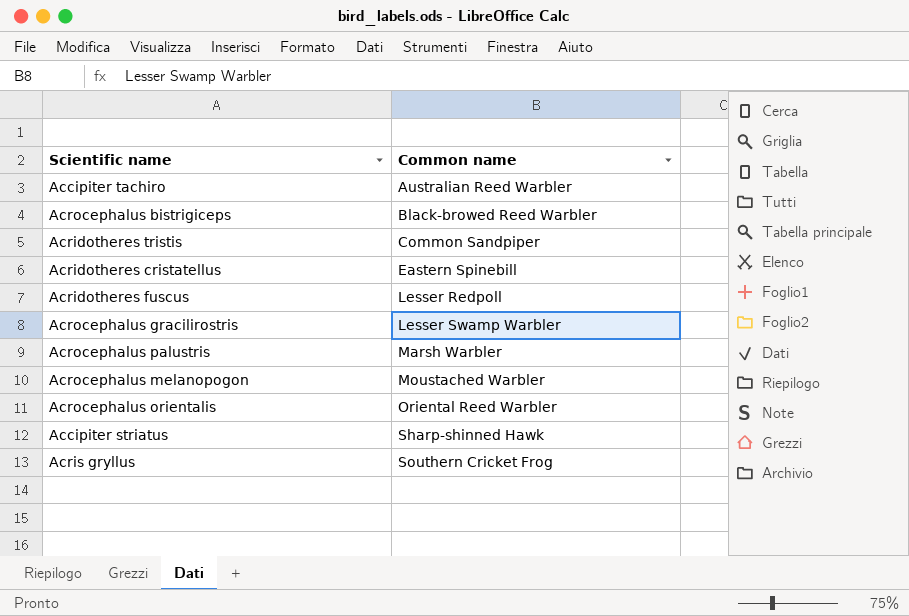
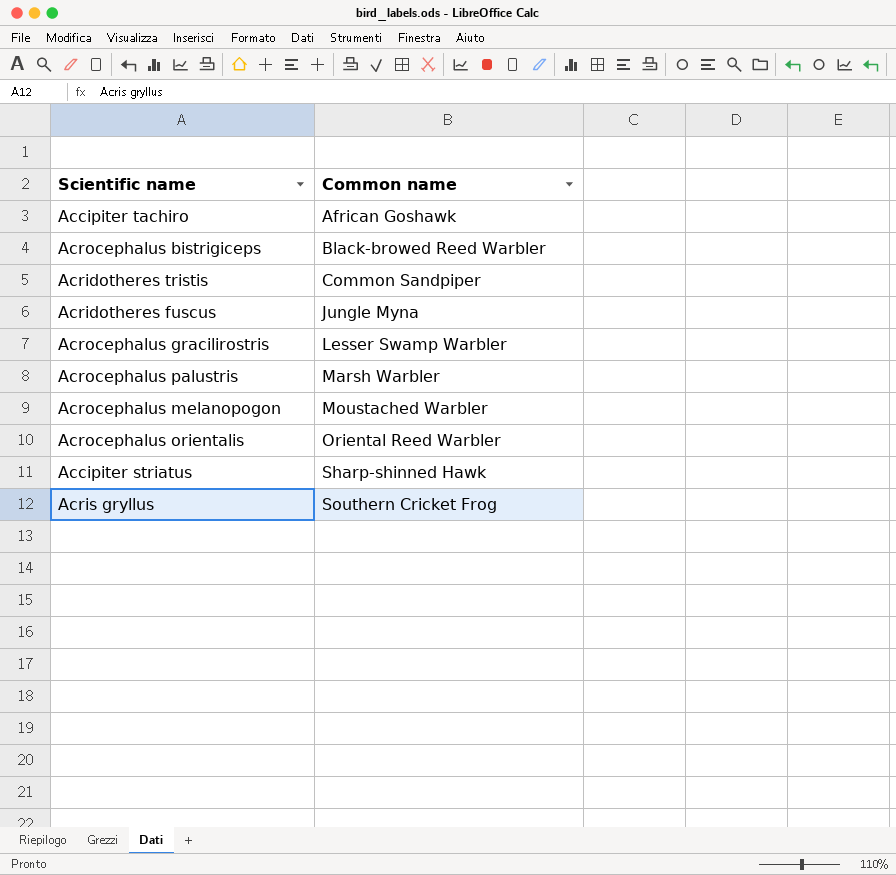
row Acridotheres cristatellus: Eastern Spinebill -> none
Accipiter tachiro | Common name: Australian Reed Warbler -> African Goshawk
Acridotheres fuscus | Common name: Lesser Redpoll -> Jungle Myna

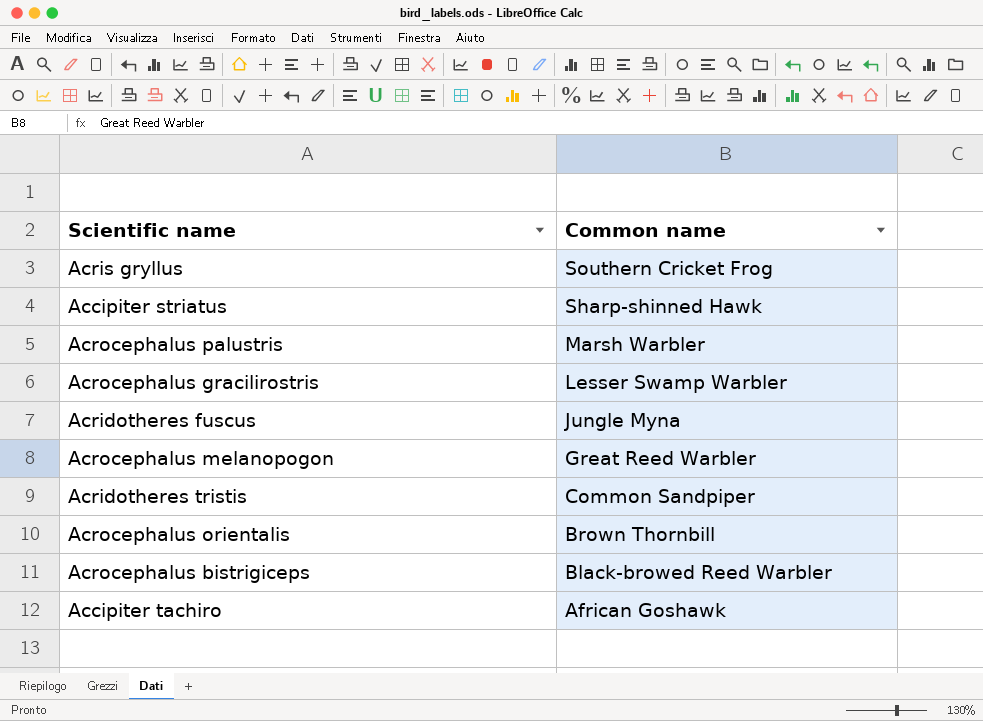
row order: Common name ascending -> Common name descending
Acrocephalus melanopogon | Common name: Moustached Warbler -> Great Reed Warbler
Acrocephalus orientalis | Common name: Oriental Reed Warbler -> Brown Thornbill

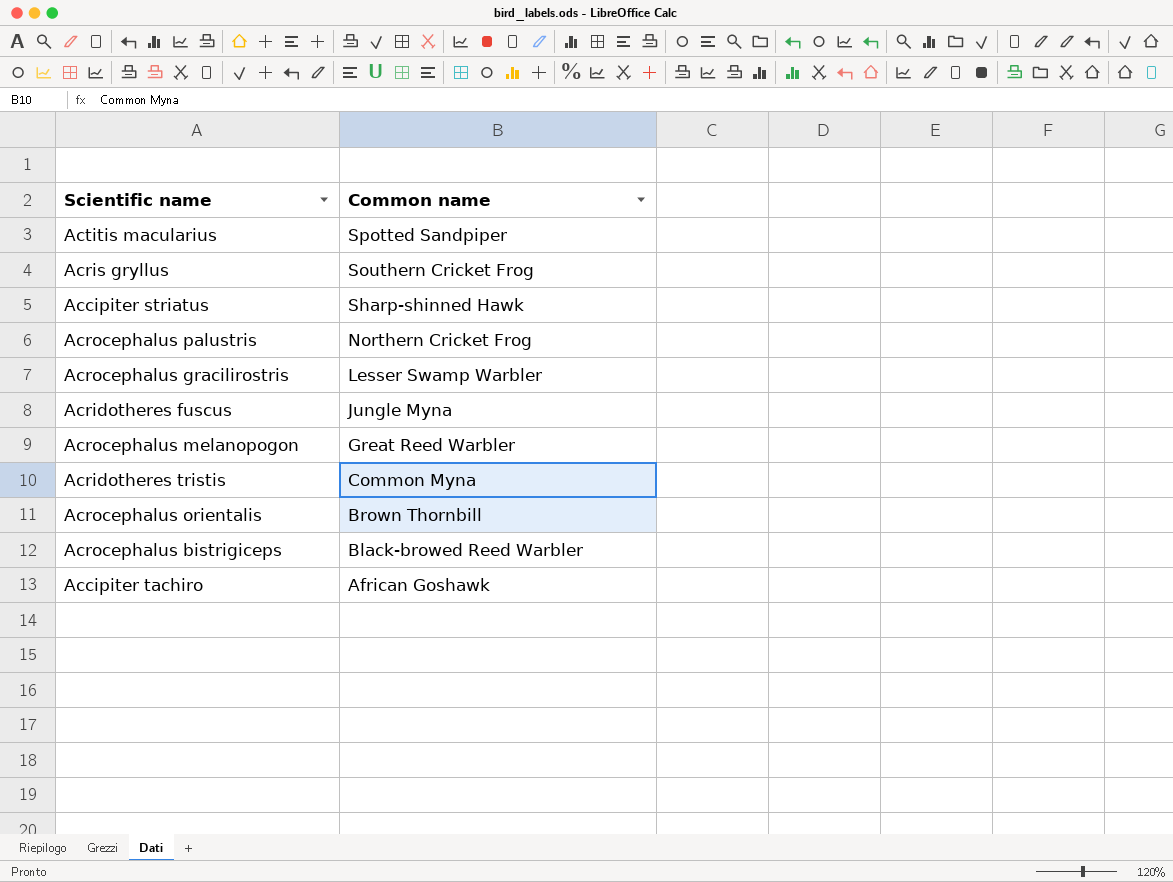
row Actitis macularius: none -> Spotted Sandpiper
Acrocephalus palustris | Common name: Marsh Warbler -> Northern Cricket Frog
Acridotheres tristis | Common name: Common Sandpiper -> Common Myna

